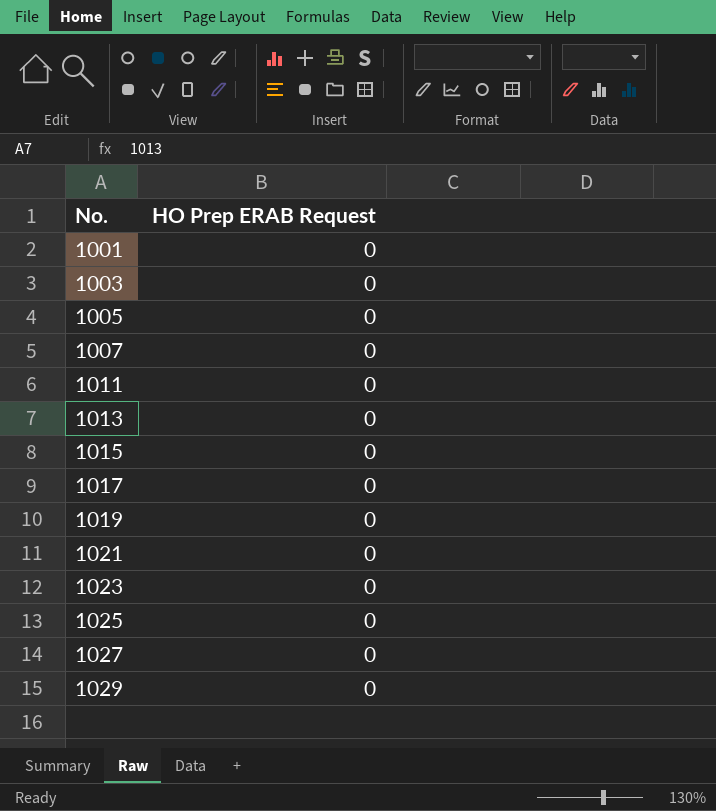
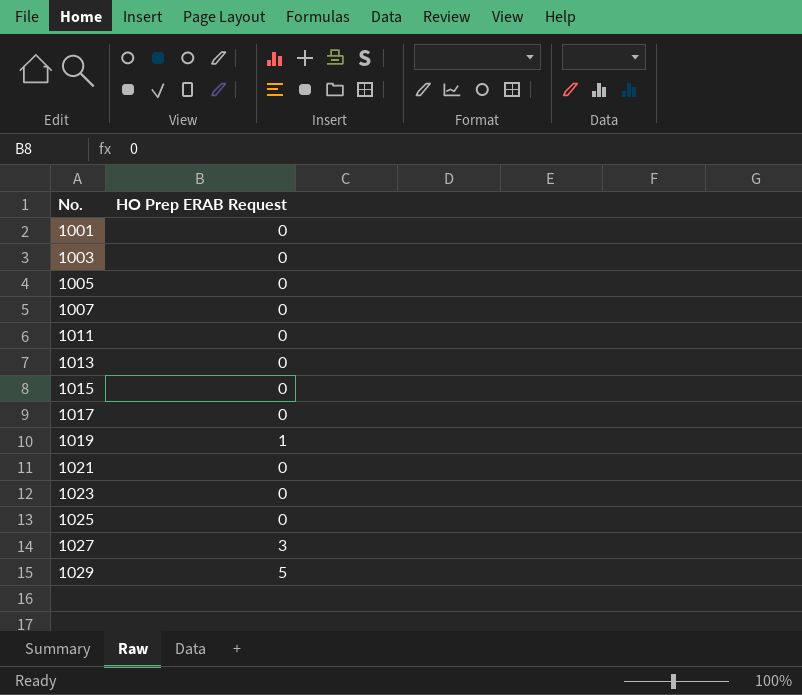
1019 | HO Prep ERAB Request: 0 -> 1
1027 | HO Prep ERAB Request: 0 -> 3
1029 | HO Prep ERAB Request: 0 -> 5

